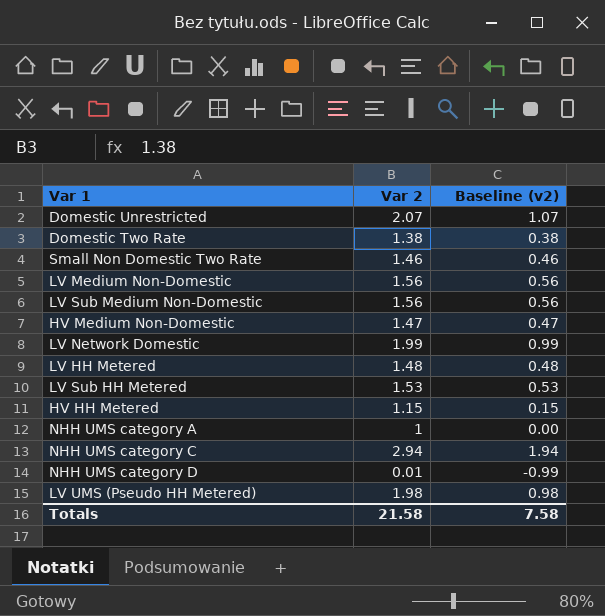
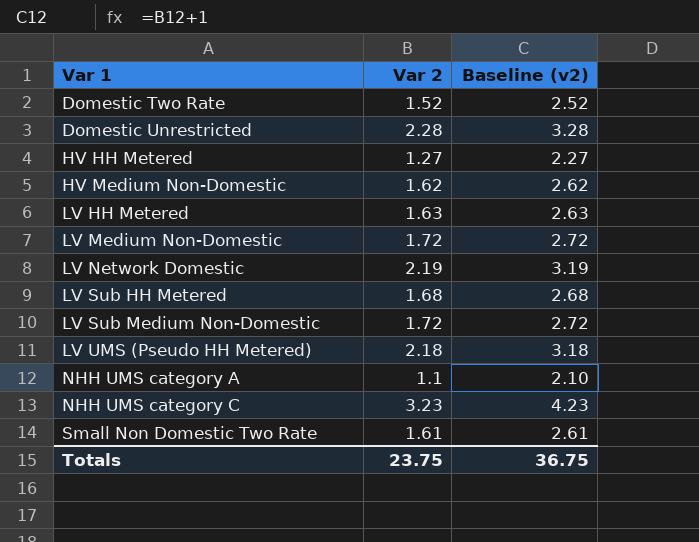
row order: none -> Var 1 ascending
column Baseline (v2) | formula: [Var 2] - 1 -> [Var 2] + 1
row NHH UMS category D: 0.01 | -0.99 -> none
Domestic Two Rate | Var 2: 1.38 -> 1.52
Domestic Unrestricted | Var 2: 2.07 -> 2.28
HV HH Metered | Var 2: 1.15 -> 1.27
HV Medium Non-Domestic | Var 2: 1.47 -> 1.62
LV HH Metered | Var 2: 1.48 -> 1.63
LV Medium Non-Domestic | Var 2: 1.56 -> 1.72
LV Network Domestic | Var 2: 1.99 -> 2.19
LV Sub HH Metered | Var 2: 1.53 -> 1.68
LV Sub Medium Non-Domestic | Var 2: 1.56 -> 1.72
LV UMS (Pseudo HH Metered) | Var 2: 1.98 -> 2.18
NHH UMS category A | Var 2: 1 -> 1.1
NHH UMS category C | Var 2: 2.94 -> 3.23
Small Non Domestic Two Rate | Var 2: 1.46 -> 1.61
Totals | Var 2: 21.58 -> 23.75
Totals | Baseline (v2): 7.58 -> 36.75

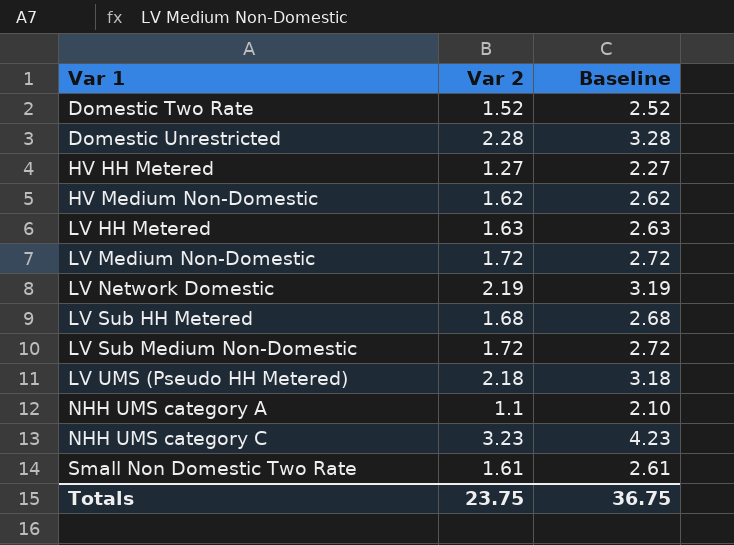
column name: Baseline (v2) -> Baseline

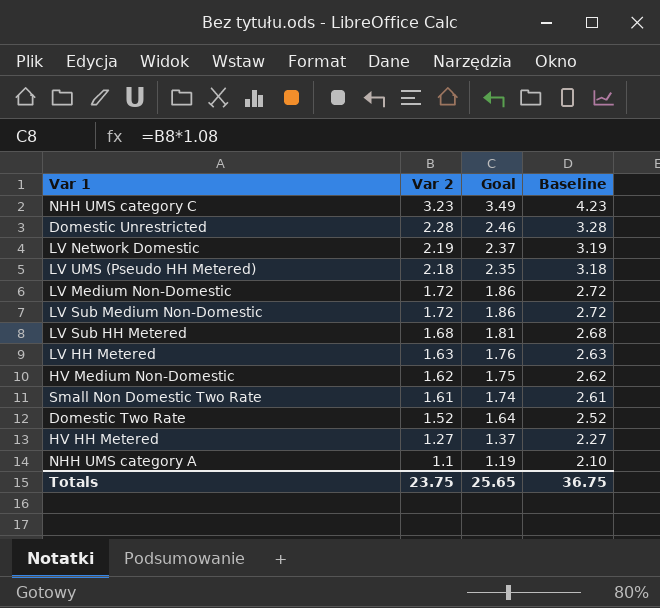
row order: Var 1 ascending -> Var 2 descending
column Goal | formula: none -> [Var 2] * 1.08

